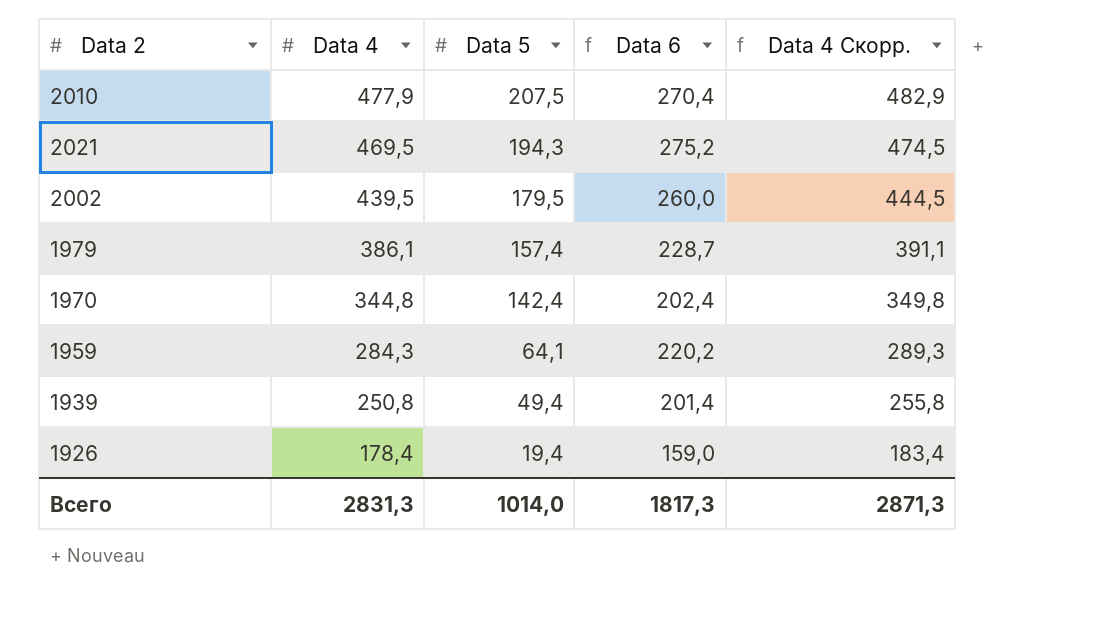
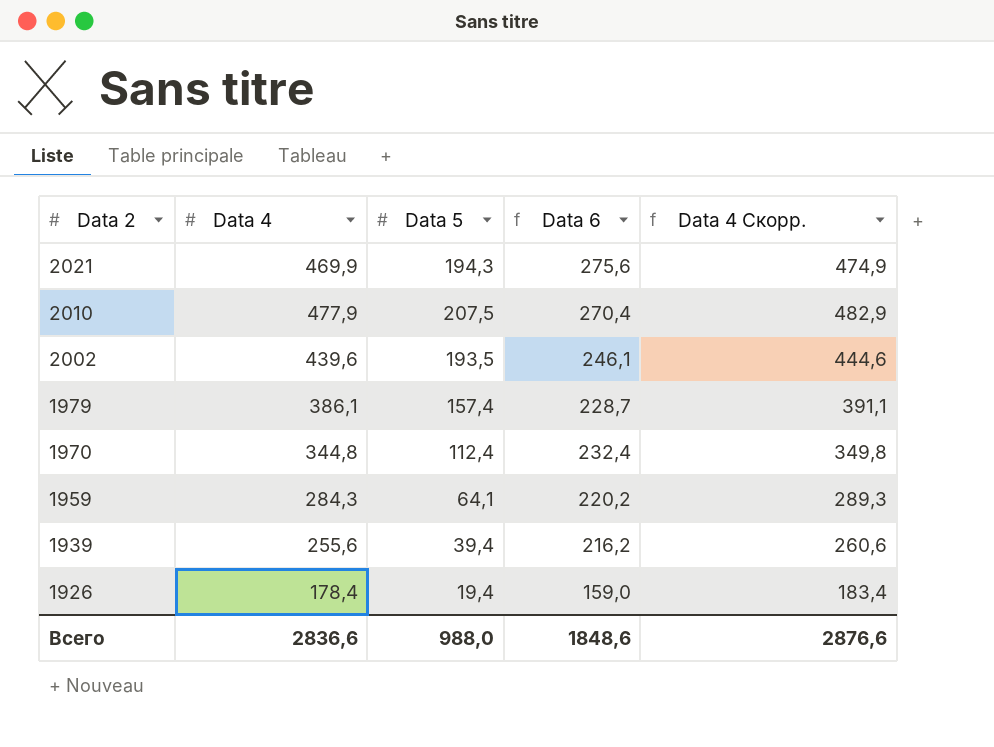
row order: Data 4 descending -> Data 2 descending
2021 | Data 4: 469,5 -> 469,9
2021 | Data 6: 275,2 -> 275,6
2021 | Data 4 Скорр.: 474,5 -> 474,9
2002 | Data 4: 439,5 -> 439,6
2002 | Data 5: 179,5 -> 193,5
2002 | Data 6: 260,0 -> 246,1
2002 | Data 4 Скорр.: 444,5 -> 444,6
1970 | Data 5: 142,4 -> 112,4
1970 | Data 6: 202,4 -> 232,4
1939 | Data 4: 250,8 -> 255,6
1939 | Data 5: 49,4 -> 39,4
1939 | Data 6: 201,4 -> 216,2
1939 | Data 4 Скорр.: 255,8 -> 260,6
Всего | Data 4: 2831,3 -> 2836,6
Всего | Data 5: 1014,0 -> 988,0
Всего | Data 6: 1817,3 -> 1848,6
Всего | Data 4 Скорр.: 2871,3 -> 2876,6

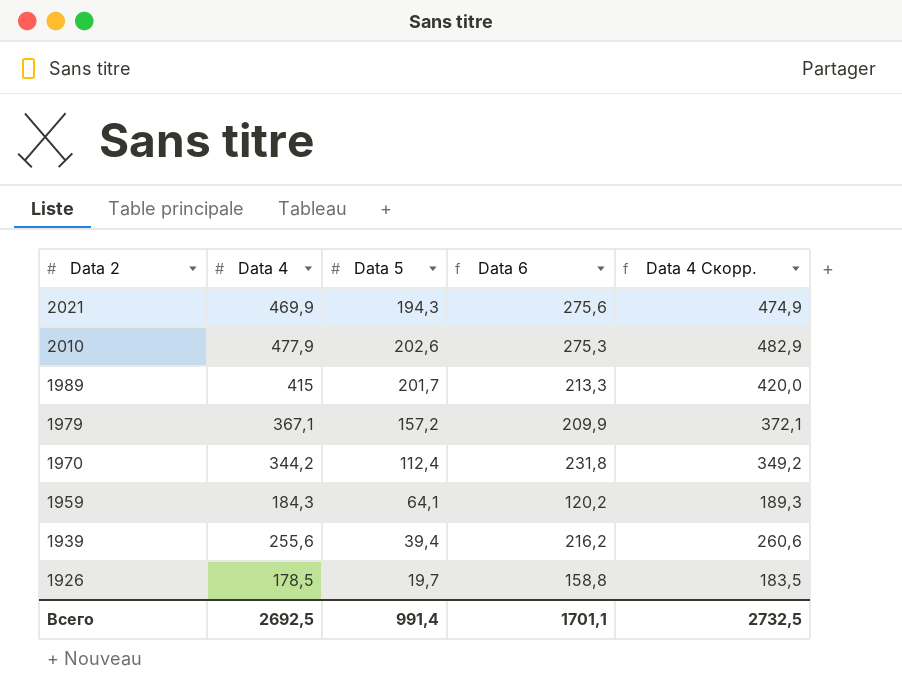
row 2002: 439,6 | 193,5 | 246,1 | 444,6 -> none
2010 | Data 5: 207,5 -> 202,6
2010 | Data 6: 270,4 -> 275,3
row 1989: none -> 415 | 201,7 | 213,3 | 420,0
1979 | Data 4: 386,1 -> 367,1
1979 | Data 5: 157,4 -> 157,2
1979 | Data 6: 228,7 -> 209,9
1979 | Data 4 Скорр.: 391,1 -> 372,1
1970 | Data 4: 344,8 -> 344,2
1970 | Data 6: 232,4 -> 231,8
1970 | Data 4 Скорр.: 349,8 -> 349,2
1959 | Data 4: 284,3 -> 184,3
1959 | Data 6: 220,2 -> 120,2
1959 | Data 4 Скорр.: 289,3 -> 189,3
1926 | Data 4: 178,4 -> 178,5
1926 | Data 5: 19,4 -> 19,7
1926 | Data 6: 159,0 -> 158,8
1926 | Data 4 Скорр.: 183,4 -> 183,5
Всего | Data 4: 2836,6 -> 2692,5
Всего | Data 5: 988,0 -> 991,4
Всего | Data 6: 1848,6 -> 1701,1
Всего | Data 4 Скорр.: 2876,6 -> 2732,5

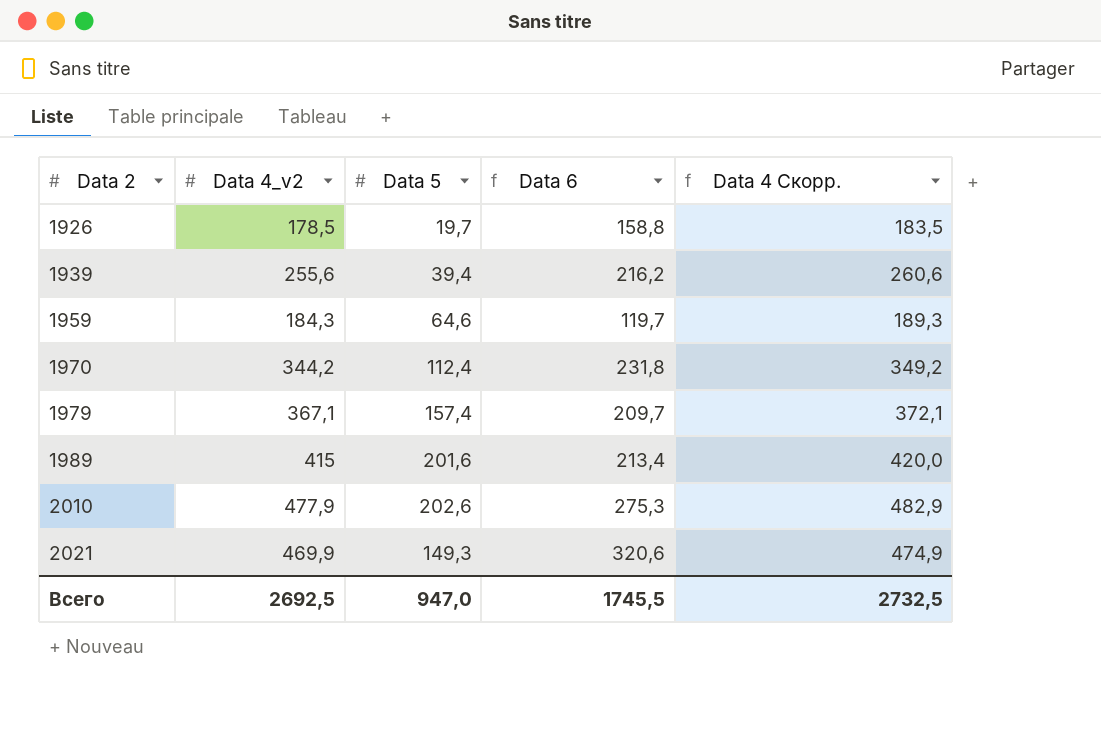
row order: Data 2 descending -> Data 2 ascending
column name: Data 4 -> Data 4_v2
1959 | Data 5: 64,1 -> 64,6
1959 | Data 6: 120,2 -> 119,7
1979 | Data 5: 157,2 -> 157,4
1979 | Data 6: 209,9 -> 209,7
1989 | Data 5: 201,7 -> 201,6
1989 | Data 6: 213,3 -> 213,4
2021 | Data 5: 194,3 -> 149,3
2021 | Data 6: 275,6 -> 320,6
Всего | Data 5: 991,4 -> 947,0
Всего | Data 6: 1701,1 -> 1745,5

